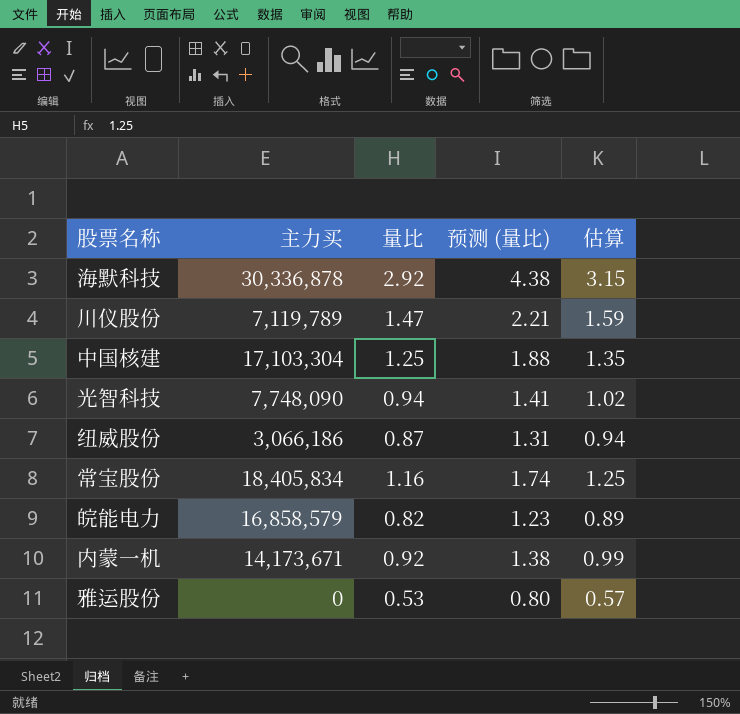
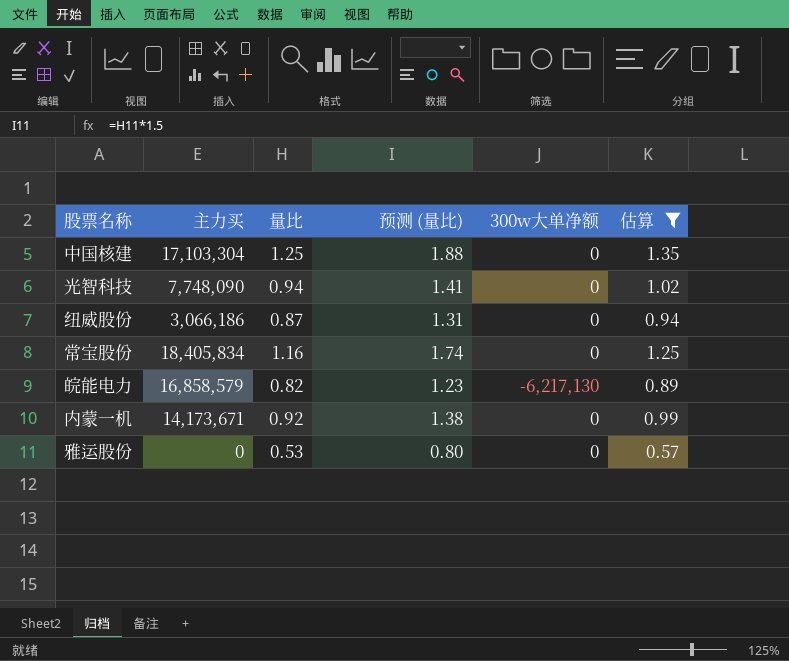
filter: none -> 估算 <= 1.35
column 300w大单净额 | position: none -> 5

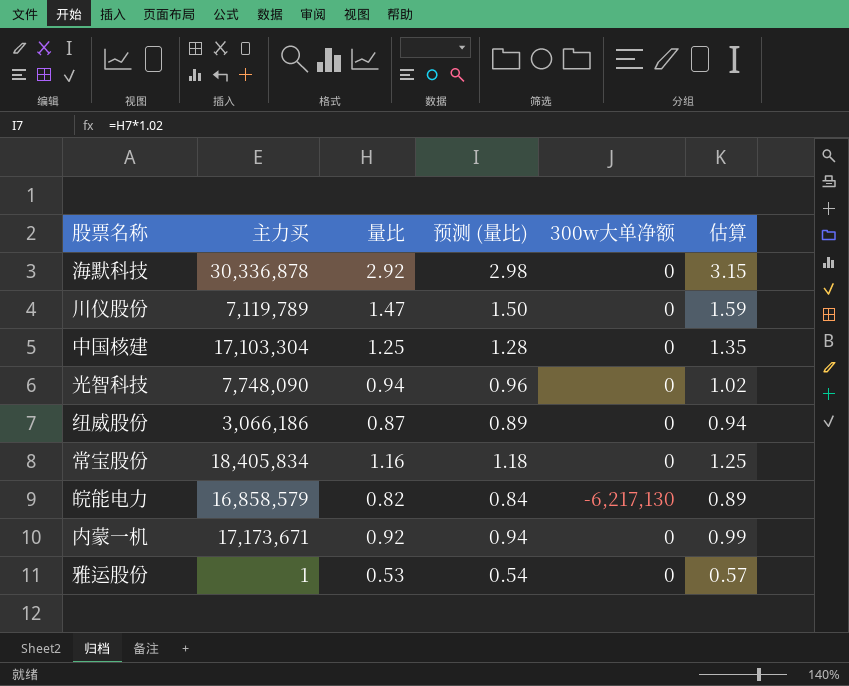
filter: 估算 <= 1.35 -> none
column 预测 (量比) | formula: [量比] * 1.5 -> [量比] * 1.02
内蒙一机 | 主力买: 14,173,671 -> 17,173,671
雅运股份 | 主力买: 0 -> 1

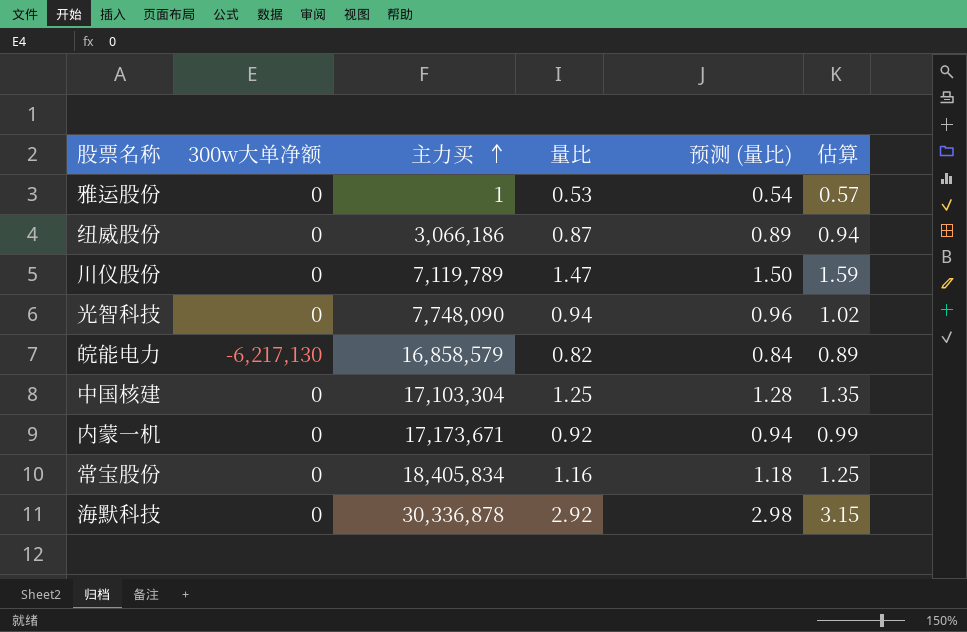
row order: none -> 主力买 ascending
column 300w大单净额 | position: 5 -> 2

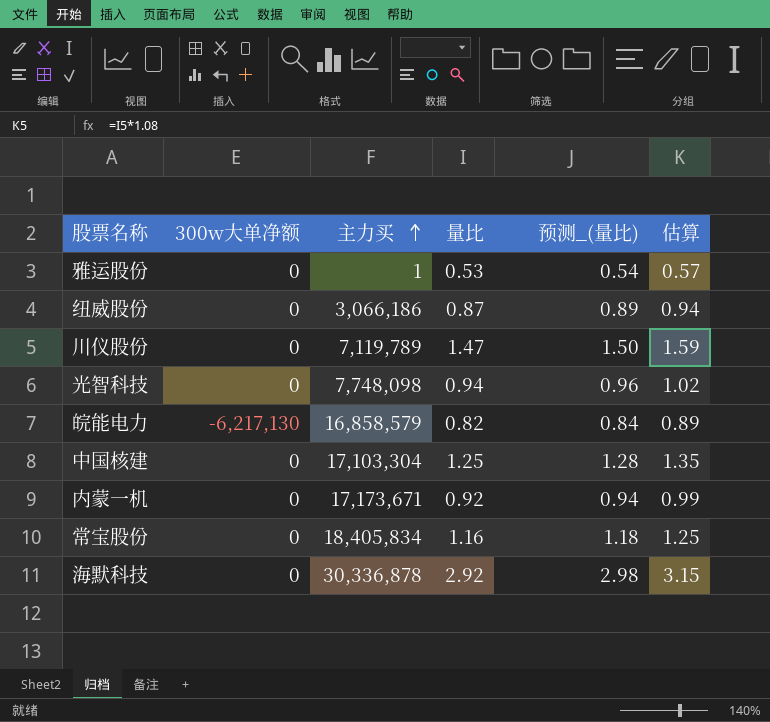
column name: 预测 (量比) -> 预测_(量比)
光智科技 | 主力买: 7,748,090 -> 7,748,098

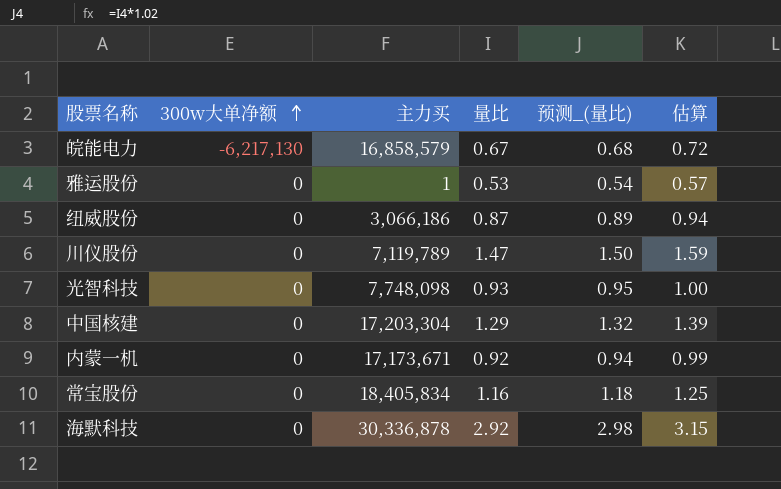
row order: 主力买 ascending -> 300w大单净额 ascending
皖能电力 | 量比: 0.82 -> 0.67
皖能电力 | 预测_(量比): 0.84 -> 0.68
皖能电力 | 估算: 0.89 -> 0.72
光智科技 | 量比: 0.94 -> 0.93
光智科技 | 预测_(量比): 0.96 -> 0.95
光智科技 | 估算: 1.02 -> 1.00
中国核建 | 主力买: 17,103,304 -> 17,203,304
中国核建 | 量比: 1.25 -> 1.29
中国核建 | 预测_(量比): 1.28 -> 1.32
中国核建 | 估算: 1.35 -> 1.39

